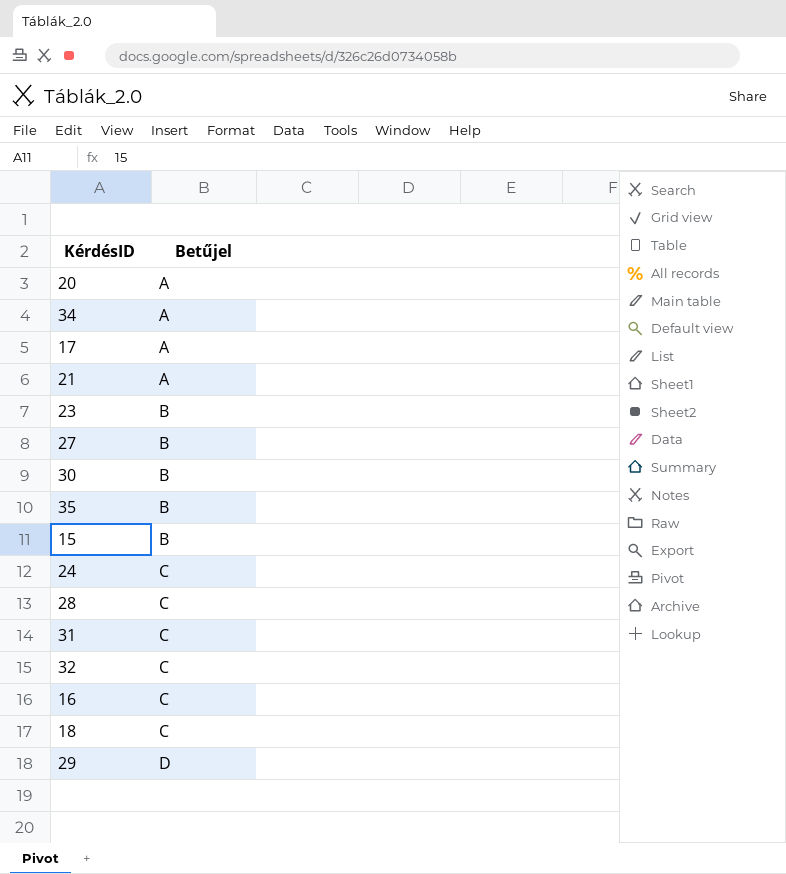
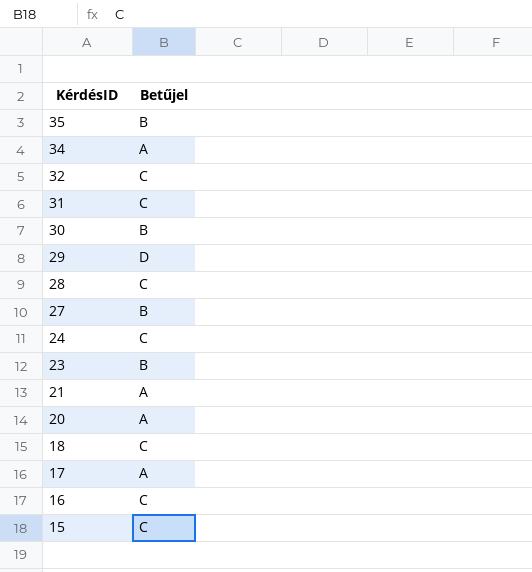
row order: Betűjel ascending -> KérdésID descending
15 | Betűjel: B -> C

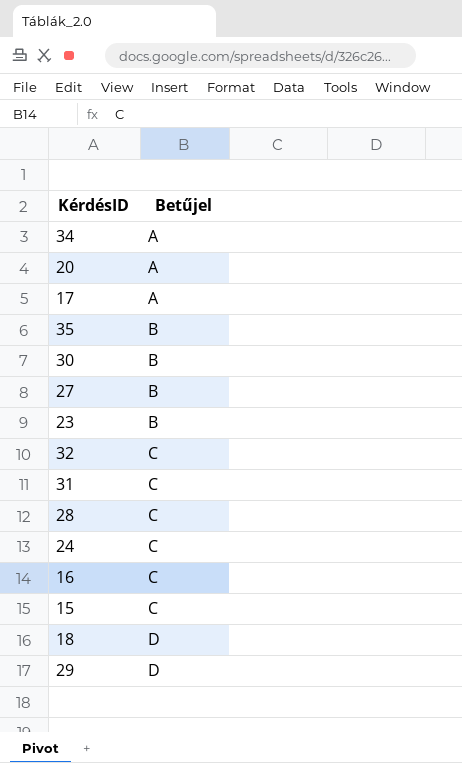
row order: KérdésID descending -> Betűjel ascending
row 21: A -> none
18 | Betűjel: C -> D

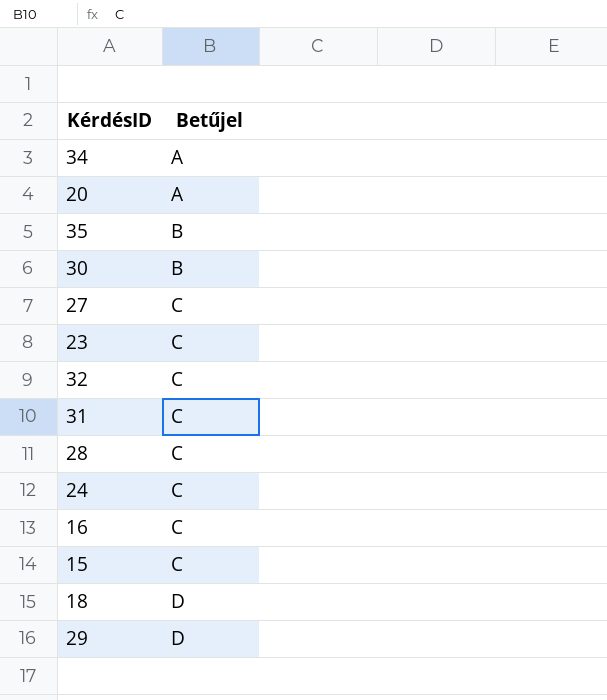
row 17: A -> none
27 | Betűjel: B -> C
23 | Betűjel: B -> C

